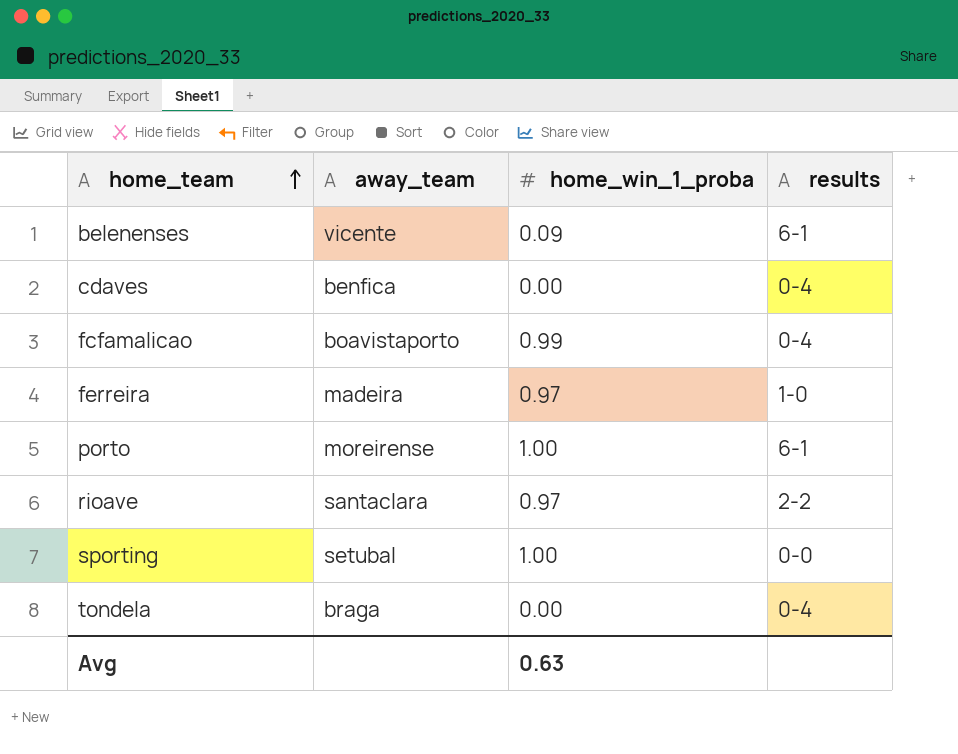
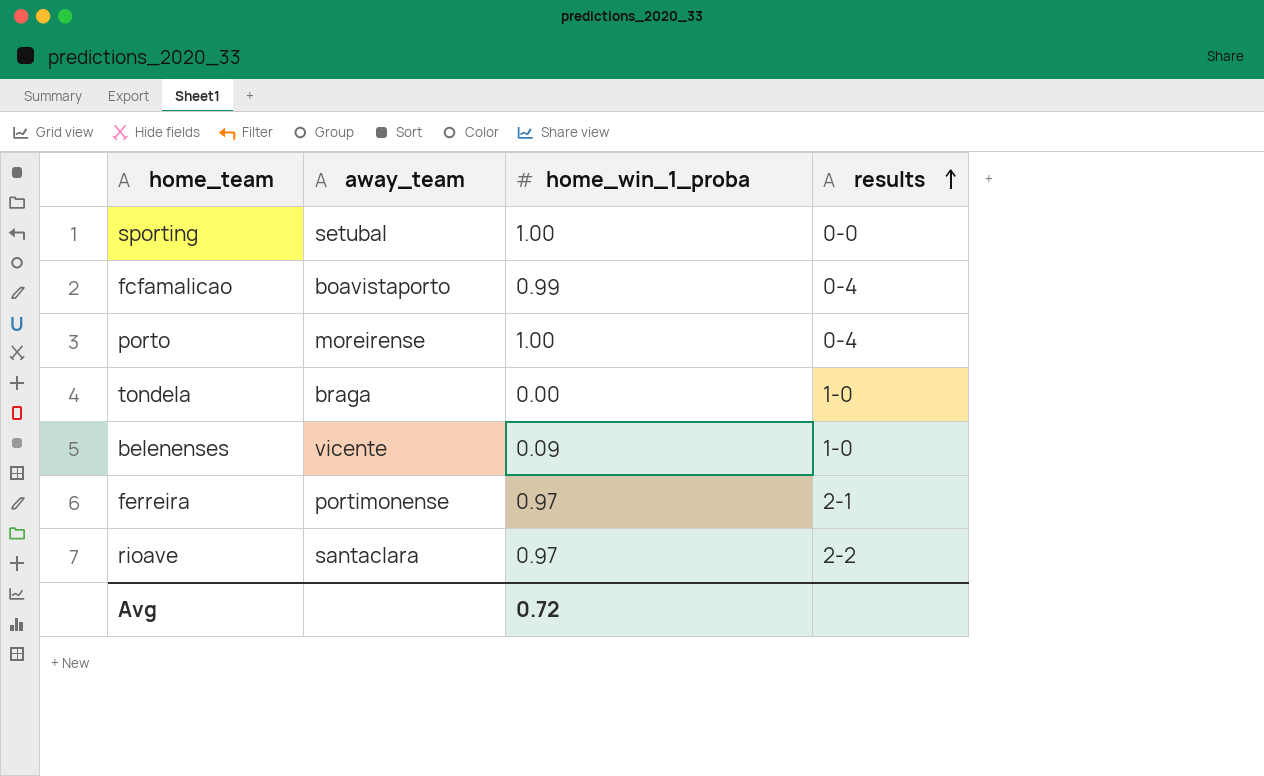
row order: home_team ascending -> results ascending
row cdaves: benfica | 0.00 | 0-4 -> none
porto | results: 6-1 -> 0-4
tondela | results: 0-4 -> 1-0
belenenses | results: 6-1 -> 1-0
ferreira | away_team: madeira -> portimonense
ferreira | results: 1-0 -> 2-1
Avg | home_win_1_proba: 0.63 -> 0.72

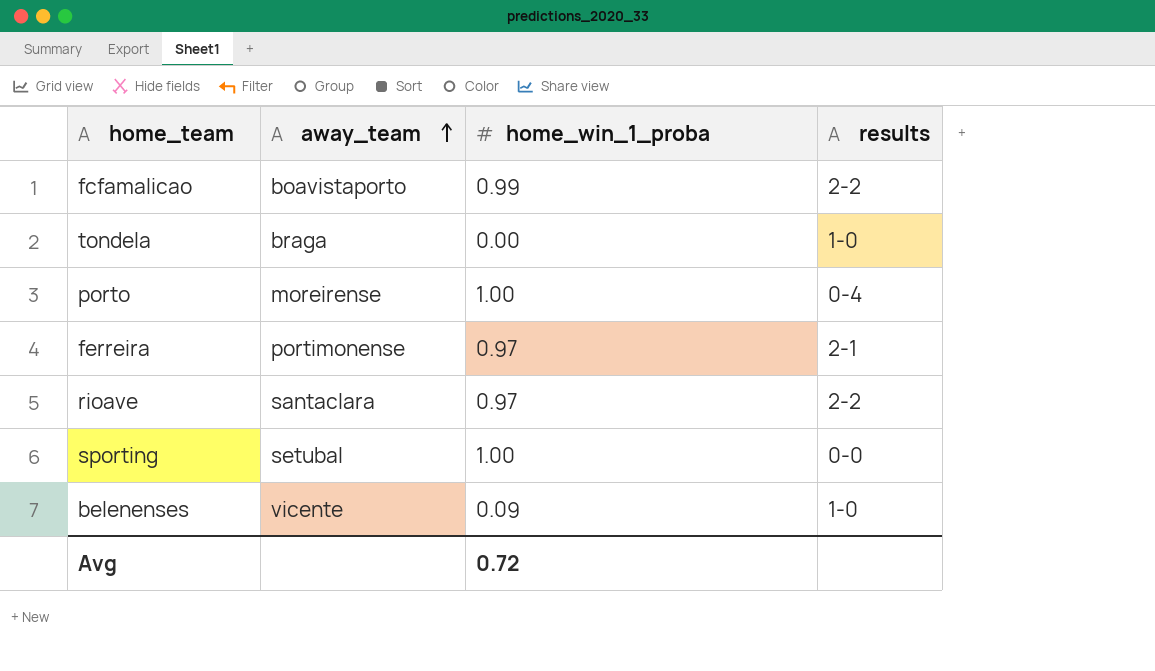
row order: results ascending -> away_team ascending
fcfamalicao | results: 0-4 -> 2-2

